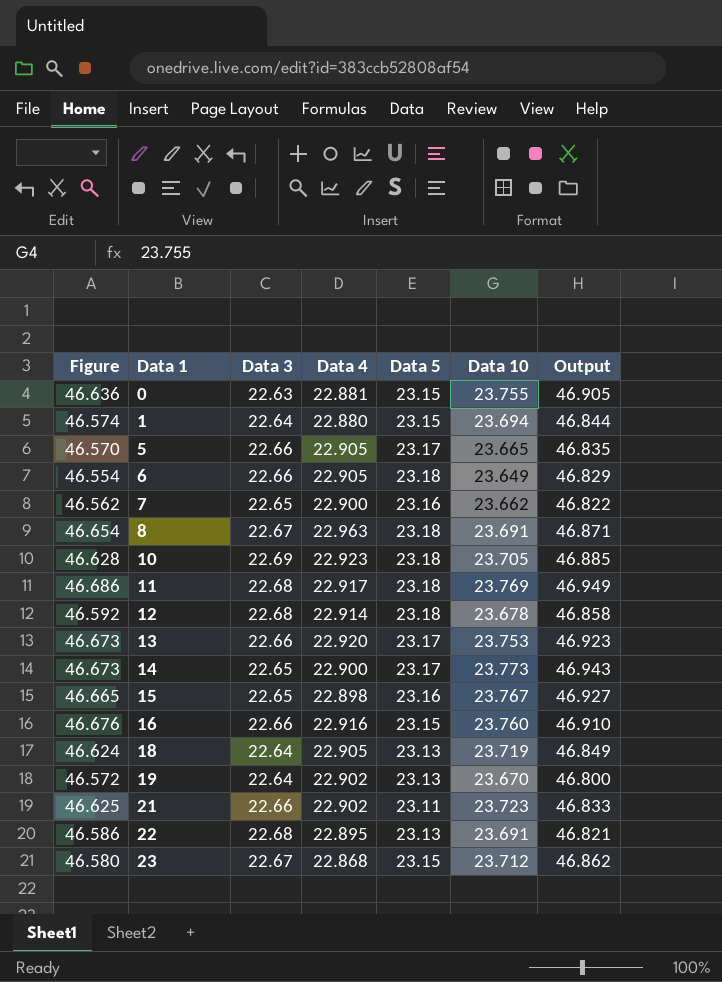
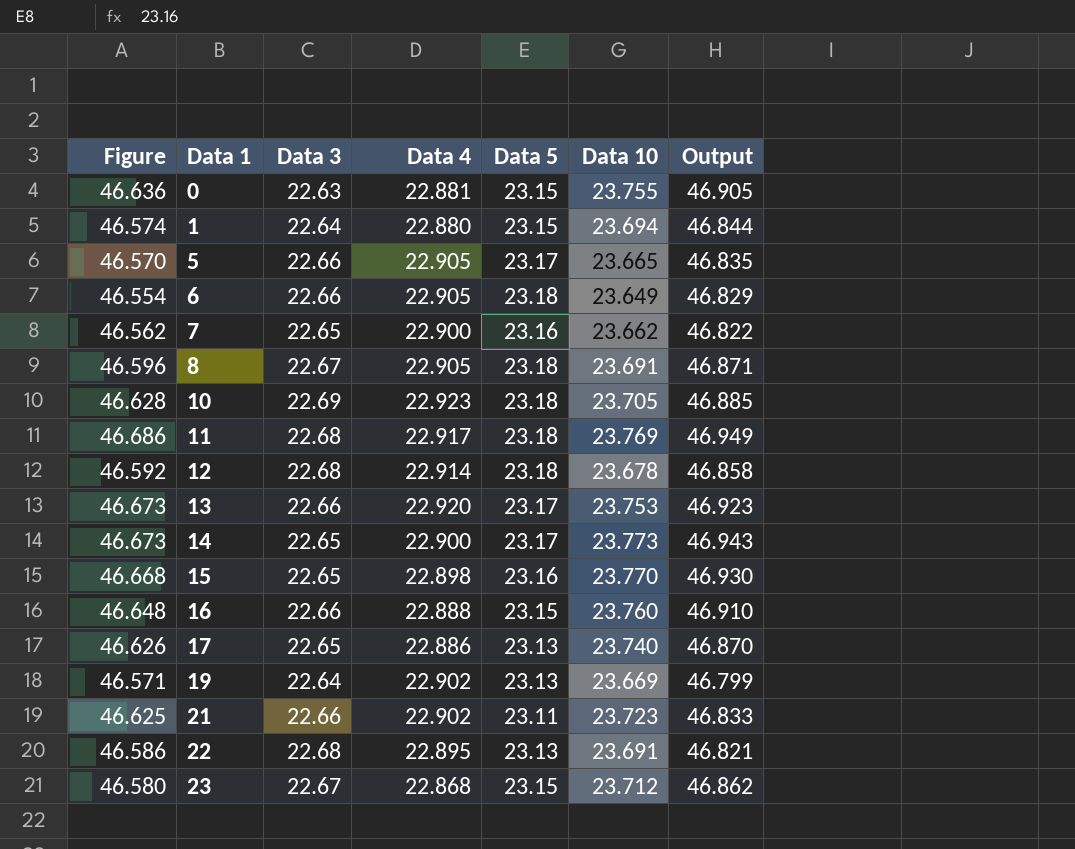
row 18: 46.624 | 22.64 | 22.905 | 23.13 | 23.719 | 46.849 -> none
8 | Figure: 46.654 -> 46.596
8 | Data 4: 22.963 -> 22.905
15 | Figure: 46.665 -> 46.668
15 | Data 10: 23.767 -> 23.770
15 | Output: 46.927 -> 46.930
16 | Figure: 46.676 -> 46.648
16 | Data 4: 22.916 -> 22.888
row 17: none -> 46.626 | 22.65 | 22.886 | 23.13 | 23.740 | 46.870
19 | Figure: 46.572 -> 46.571
19 | Data 10: 23.670 -> 23.669
19 | Output: 46.800 -> 46.799

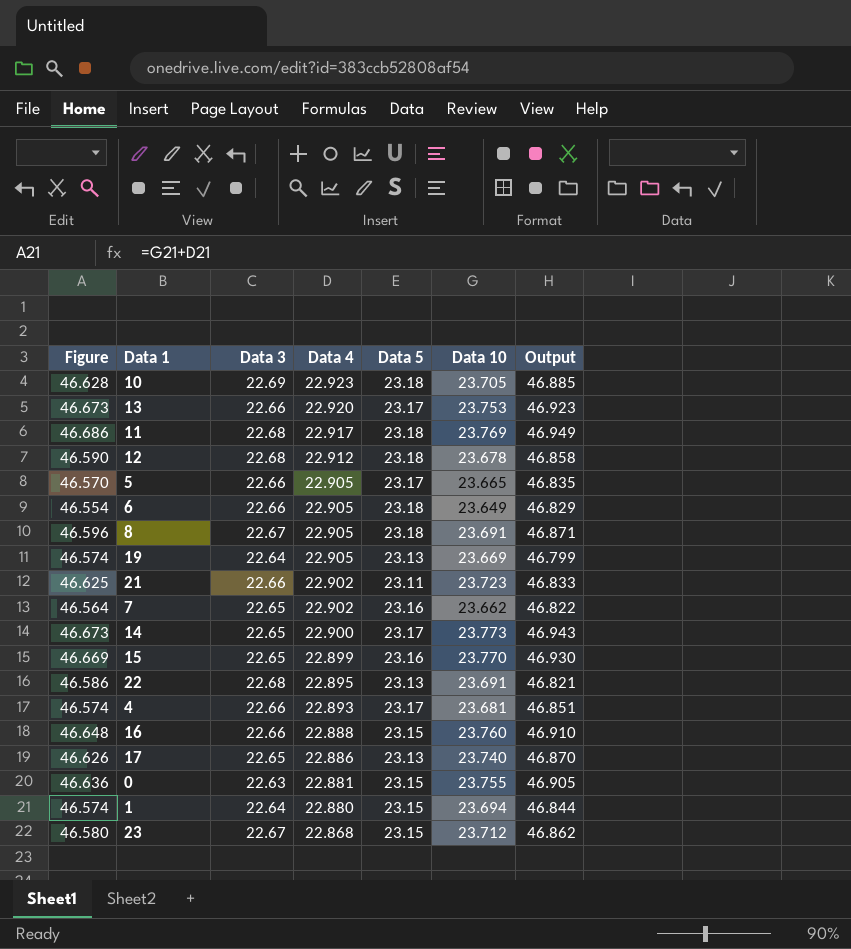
row order: Data 1 ascending -> Data 4 descending
12 | Figure: 46.592 -> 46.590
12 | Data 4: 22.914 -> 22.912
19 | Figure: 46.571 -> 46.574
19 | Data 4: 22.902 -> 22.905
7 | Figure: 46.562 -> 46.564
7 | Data 4: 22.900 -> 22.902
15 | Figure: 46.668 -> 46.669
15 | Data 4: 22.898 -> 22.899
row 4: none -> 46.574 | 22.66 | 22.893 | 23.17 | 23.681 | 46.851

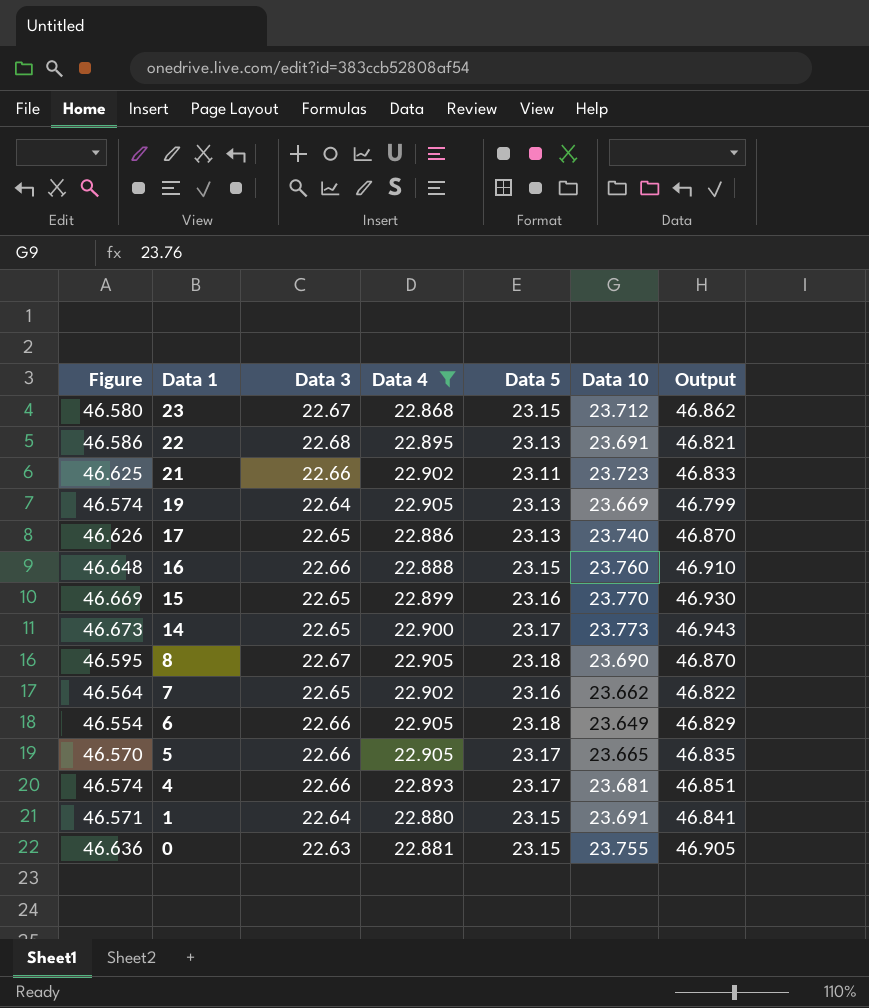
filter: none -> Data 4 <= 22.905
row order: Data 4 descending -> Data 1 descending
8 | Figure: 46.596 -> 46.595
8 | Data 10: 23.691 -> 23.690
8 | Output: 46.871 -> 46.870
1 | Figure: 46.574 -> 46.571
1 | Data 10: 23.694 -> 23.691
1 | Output: 46.844 -> 46.841

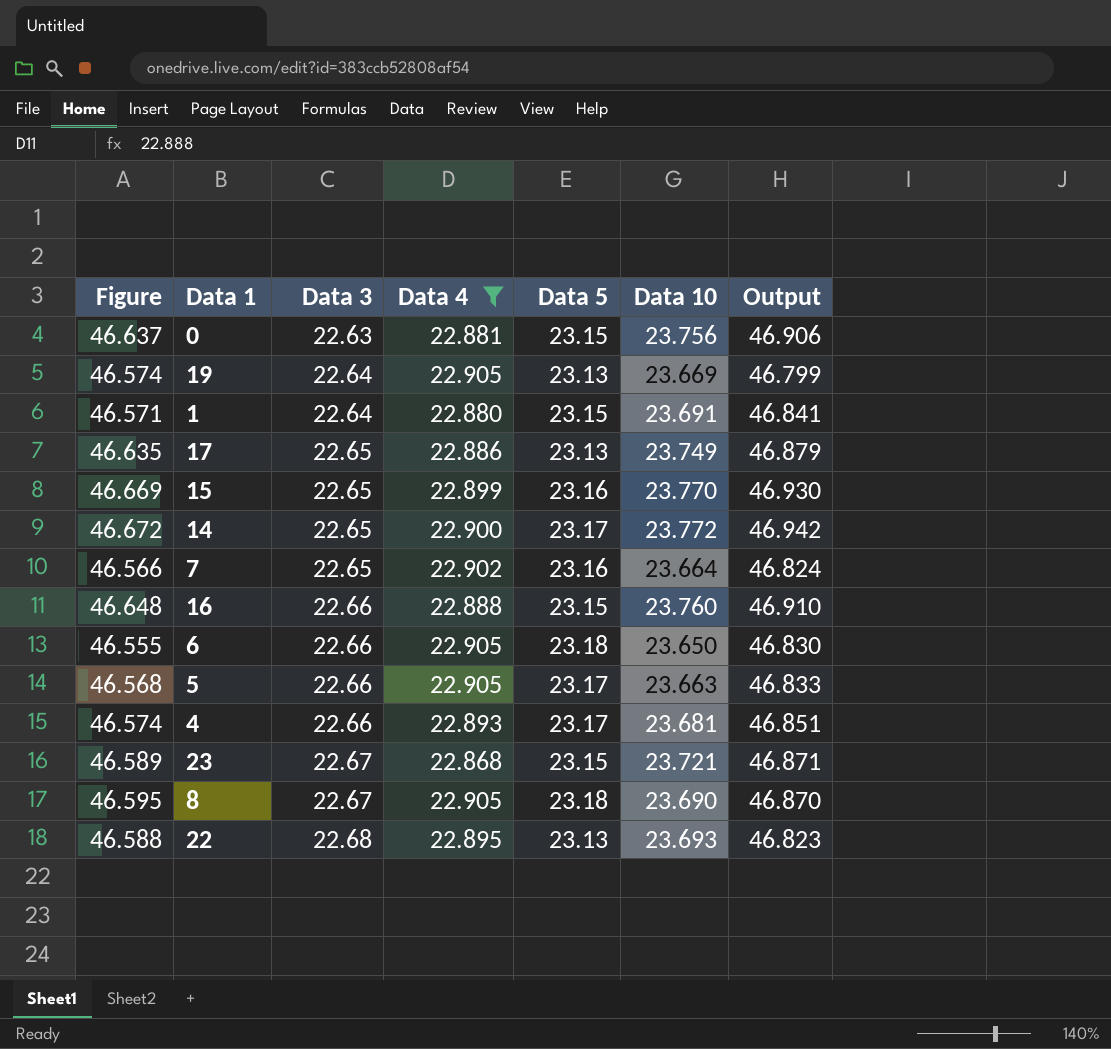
row order: Data 1 descending -> Data 3 ascending
row 21: 46.625 | 22.66 | 22.902 | 23.11 | 23.723 | 46.833 -> none
0 | Figure: 46.636 -> 46.637
0 | Data 10: 23.755 -> 23.756
0 | Output: 46.905 -> 46.906
17 | Figure: 46.626 -> 46.635
17 | Data 10: 23.740 -> 23.749
17 | Output: 46.870 -> 46.879
14 | Figure: 46.673 -> 46.672
14 | Data 10: 23.773 -> 23.772
14 | Output: 46.943 -> 46.942
7 | Figure: 46.564 -> 46.566
7 | Data 10: 23.662 -> 23.664
7 | Output: 46.822 -> 46.824
6 | Figure: 46.554 -> 46.555
6 | Data 10: 23.649 -> 23.650
6 | Output: 46.829 -> 46.830
5 | Figure: 46.570 -> 46.568
5 | Data 10: 23.665 -> 23.663
5 | Output: 46.835 -> 46.833
23 | Figure: 46.580 -> 46.589
23 | Data 10: 23.712 -> 23.721
23 | Output: 46.862 -> 46.871
22 | Figure: 46.586 -> 46.588
22 | Data 10: 23.691 -> 23.693
22 | Output: 46.821 -> 46.823

